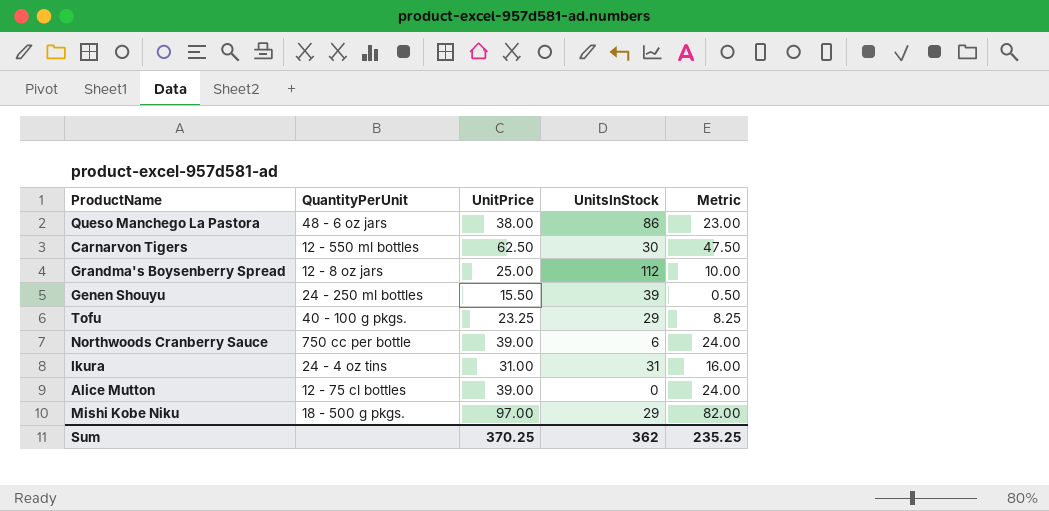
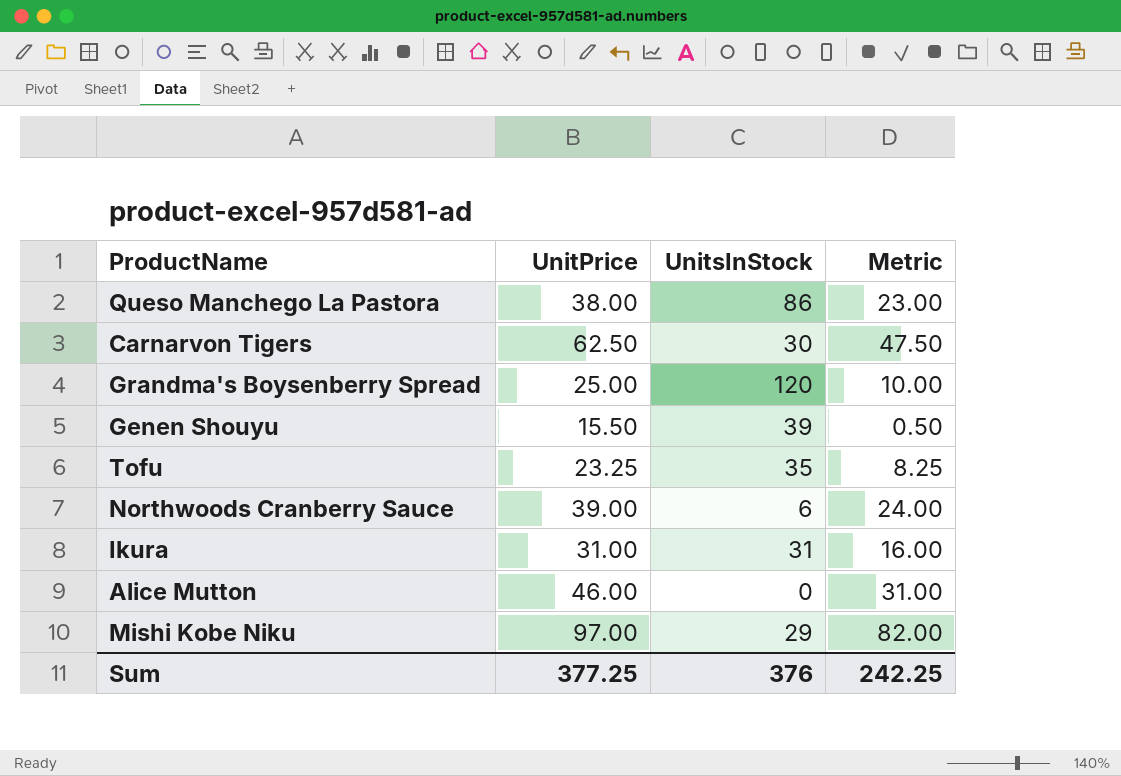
column QuantityPerUnit | position: 2 -> none
Grandma's Boysenberry Spread | UnitsInStock: 112 -> 120
Tofu | UnitsInStock: 29 -> 35
Alice Mutton | UnitPrice: 39.00 -> 46.00
Alice Mutton | Metric: 24.00 -> 31.00
Sum | UnitPrice: 370.25 -> 377.25
Sum | UnitsInStock: 362 -> 376
Sum | Metric: 235.25 -> 242.25

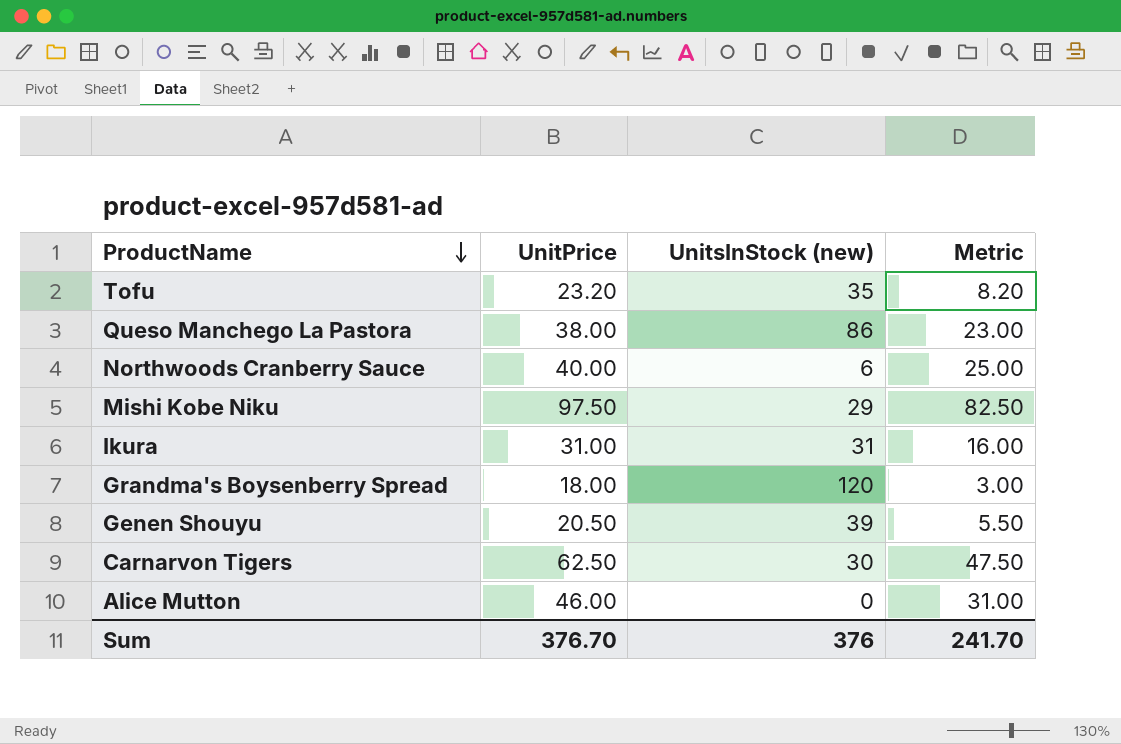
row order: none -> ProductName descending
column name: UnitsInStock -> UnitsInStock (new)
Tofu | UnitPrice: 23.25 -> 23.20
Tofu | Metric: 8.25 -> 8.20
Northwoods Cranberry Sauce | UnitPrice: 39.00 -> 40.00
Northwoods Cranberry Sauce | Metric: 24.00 -> 25.00
Mishi Kobe Niku | UnitPrice: 97.00 -> 97.50
Mishi Kobe Niku | Metric: 82.00 -> 82.50
Grandma's Boysenberry Spread | UnitPrice: 25.00 -> 18.00
Grandma's Boysenberry Spread | Metric: 10.00 -> 3.00
Genen Shouyu | UnitPrice: 15.50 -> 20.50
Genen Shouyu | Metric: 0.50 -> 5.50
Sum | UnitPrice: 377.25 -> 376.70
Sum | Metric: 242.25 -> 241.70

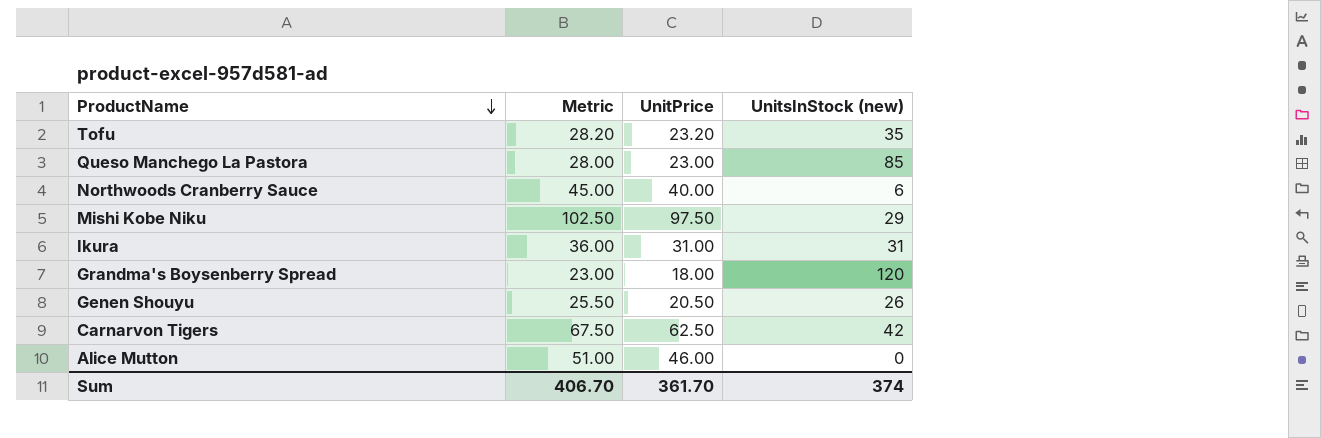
column Metric | formula: [UnitPrice] - 15 -> [UnitPrice] + 5
column Metric | position: 4 -> 2
Queso Manchego La Pastora | UnitPrice: 38.00 -> 23.00
Queso Manchego La Pastora | UnitsInStock (new): 86 -> 85
Genen Shouyu | UnitsInStock (new): 39 -> 26
Carnarvon Tigers | UnitsInStock (new): 30 -> 42
Sum | Metric: 241.70 -> 406.70
Sum | UnitPrice: 376.70 -> 361.70
Sum | UnitsInStock (new): 376 -> 374

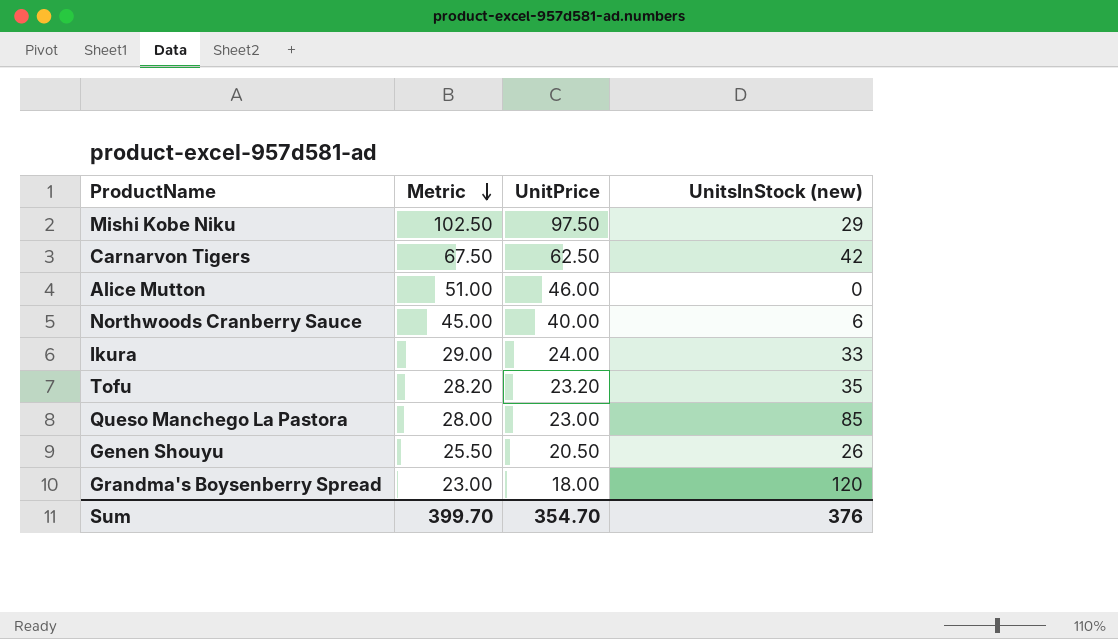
row order: ProductName descending -> Metric descending
Ikura | Metric: 36.00 -> 29.00
Ikura | UnitPrice: 31.00 -> 24.00
Ikura | UnitsInStock (new): 31 -> 33
Sum | Metric: 406.70 -> 399.70
Sum | UnitPrice: 361.70 -> 354.70
Sum | UnitsInStock (new): 374 -> 376

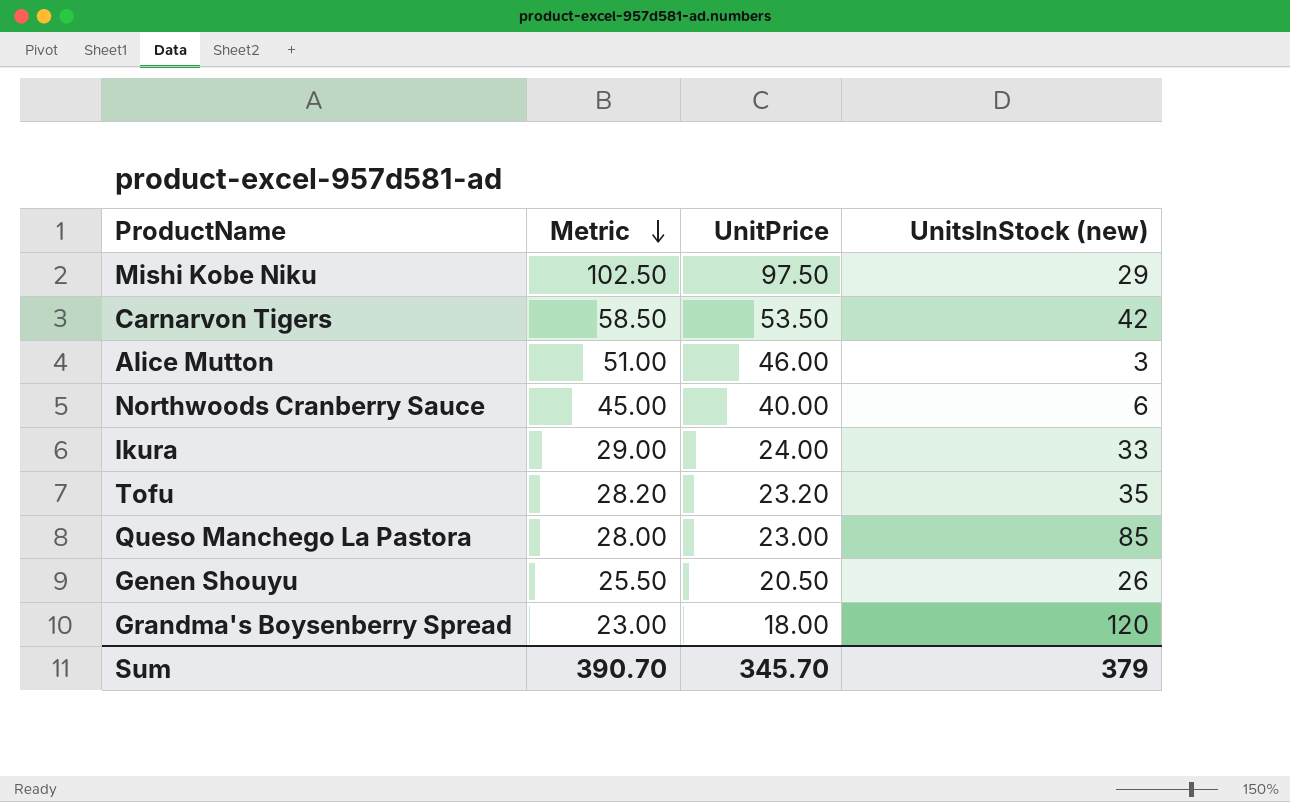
Carnarvon Tigers | Metric: 67.50 -> 58.50
Carnarvon Tigers | UnitPrice: 62.50 -> 53.50
Alice Mutton | UnitsInStock (new): 0 -> 3
Sum | Metric: 399.70 -> 390.70
Sum | UnitPrice: 354.70 -> 345.70
Sum | UnitsInStock (new): 376 -> 379

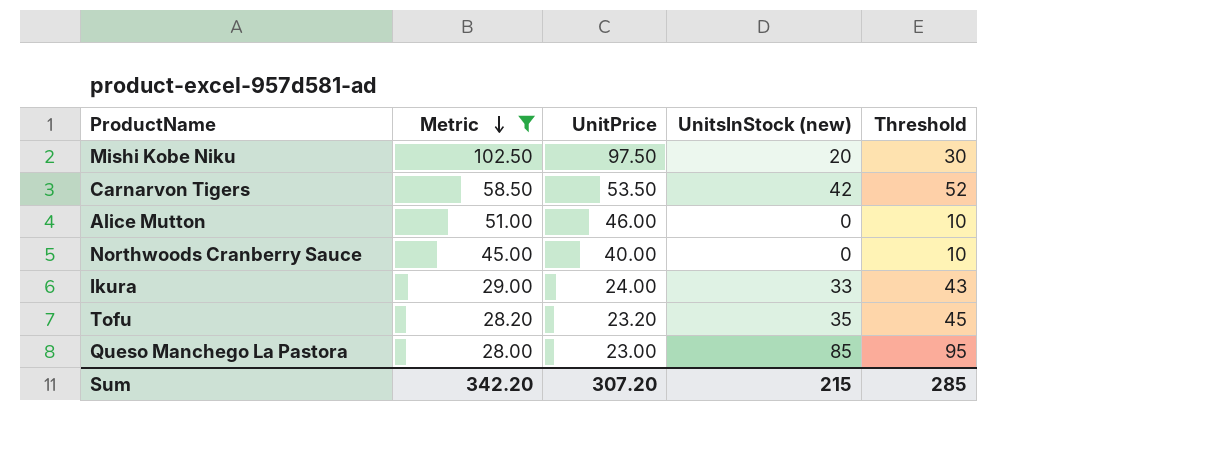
filter: none -> Metric >= 28.00
column Threshold | formula: none -> [UnitsInStock (new)] + 10
Mishi Kobe Niku | UnitsInStock (new): 29 -> 20
Alice Mutton | UnitsInStock (new): 3 -> 0
Northwoods Cranberry Sauce | UnitsInStock (new): 6 -> 0
Sum | Metric: 390.70 -> 342.20
Sum | UnitPrice: 345.70 -> 307.20
Sum | UnitsInStock (new): 379 -> 215

